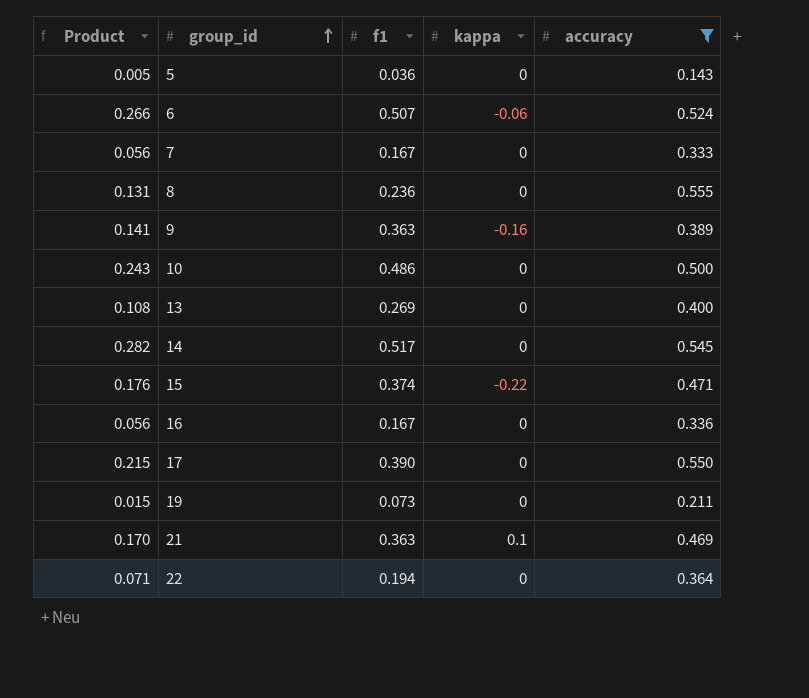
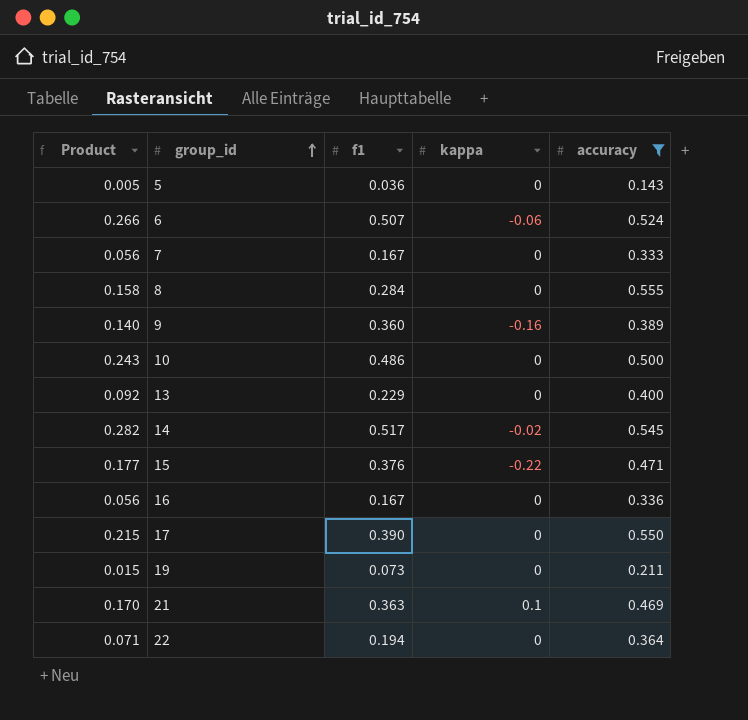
8 | Product: 0.131 -> 0.158
8 | f1: 0.236 -> 0.284
9 | Product: 0.141 -> 0.140
9 | f1: 0.363 -> 0.360
13 | Product: 0.108 -> 0.092
13 | f1: 0.269 -> 0.229
14 | kappa: 0 -> -0.02
15 | Product: 0.176 -> 0.177
15 | f1: 0.374 -> 0.376

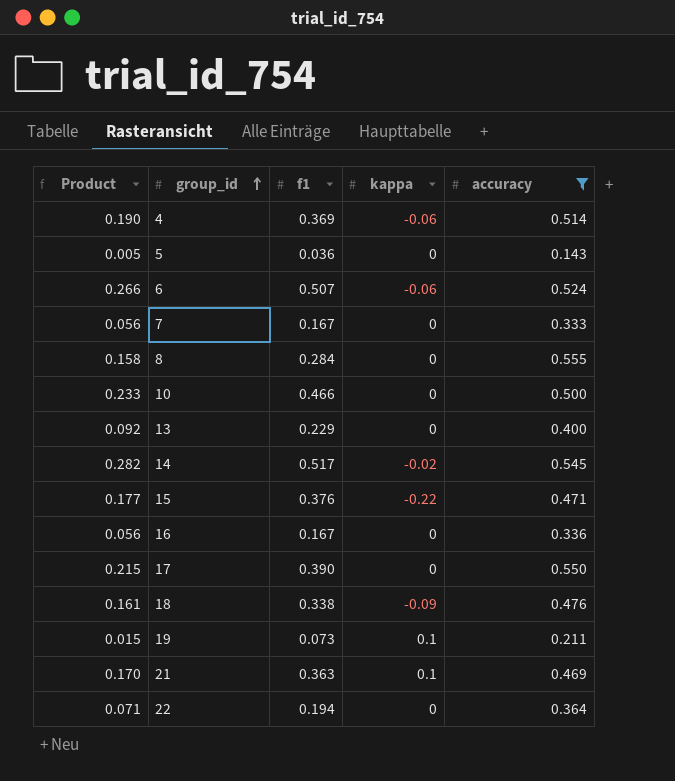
row 9: 0.140 | 0.360 | -0.16 | 0.389 -> none
row 4: none -> 0.190 | 0.369 | -0.06 | 0.514
10 | Product: 0.243 -> 0.233
10 | f1: 0.486 -> 0.466
row 18: none -> 0.161 | 0.338 | -0.09 | 0.476
19 | kappa: 0 -> 0.1

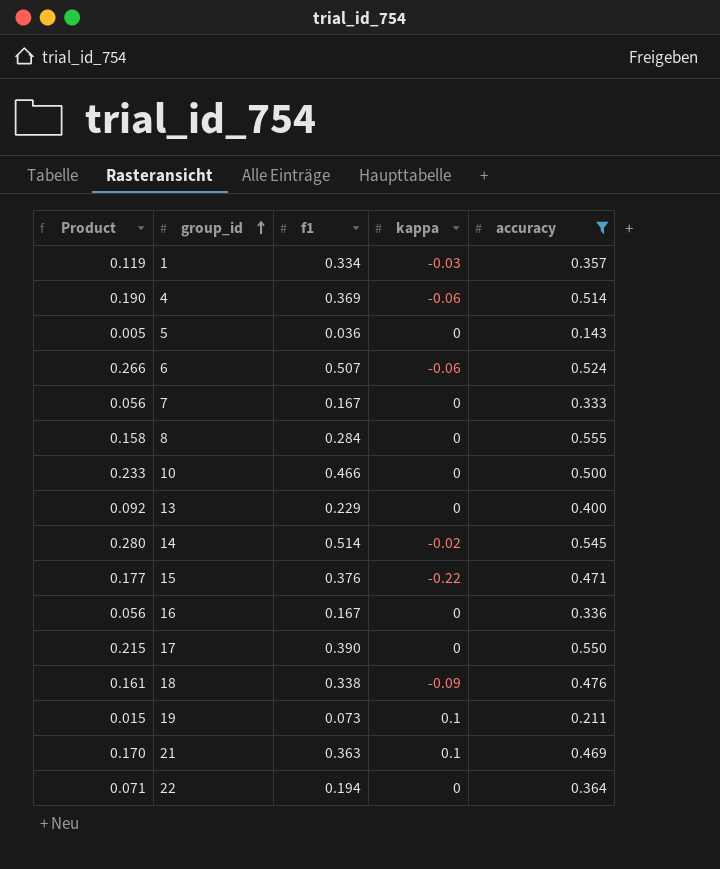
row 1: none -> 0.119 | 0.334 | -0.03 | 0.357
14 | Product: 0.282 -> 0.280
14 | f1: 0.517 -> 0.514

